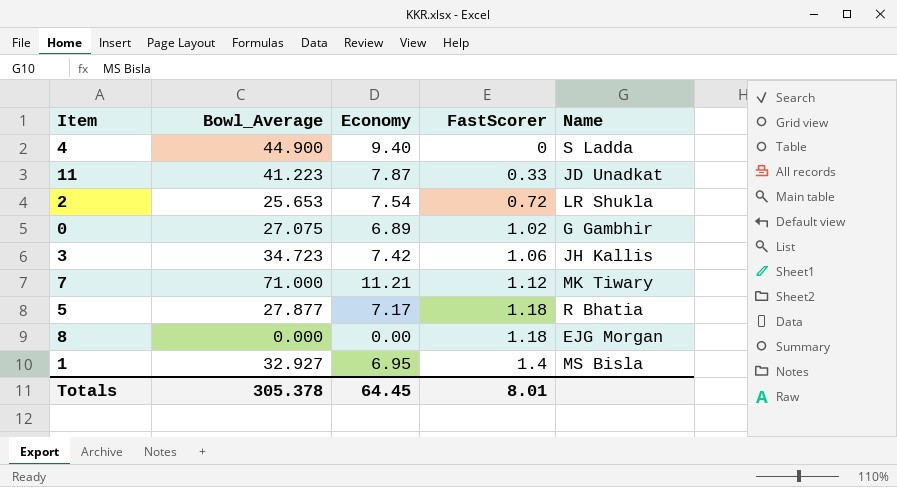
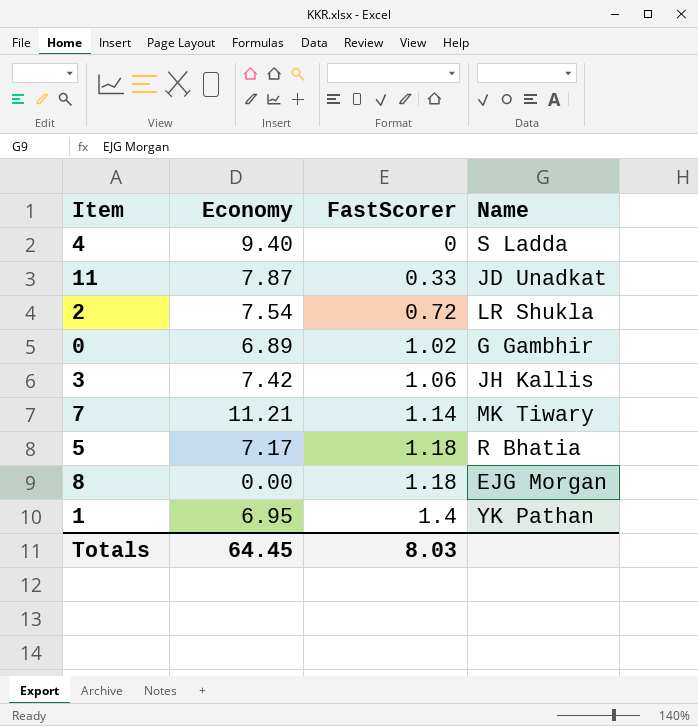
column Bowl_Average | position: 2 -> none
7 | FastScorer: 1.12 -> 1.14
1 | Name: MS Bisla -> YK Pathan
Totals | FastScorer: 8.01 -> 8.03

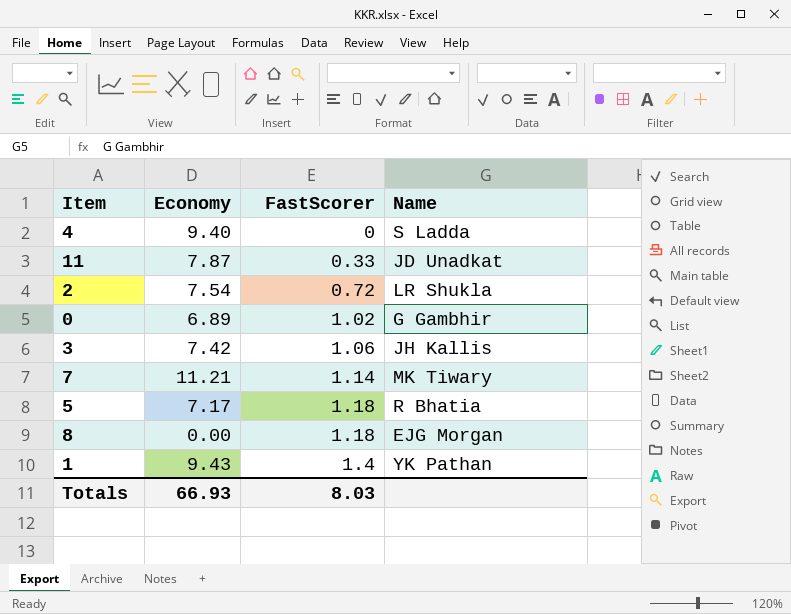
1 | Economy: 6.95 -> 9.43
Totals | Economy: 64.45 -> 66.93

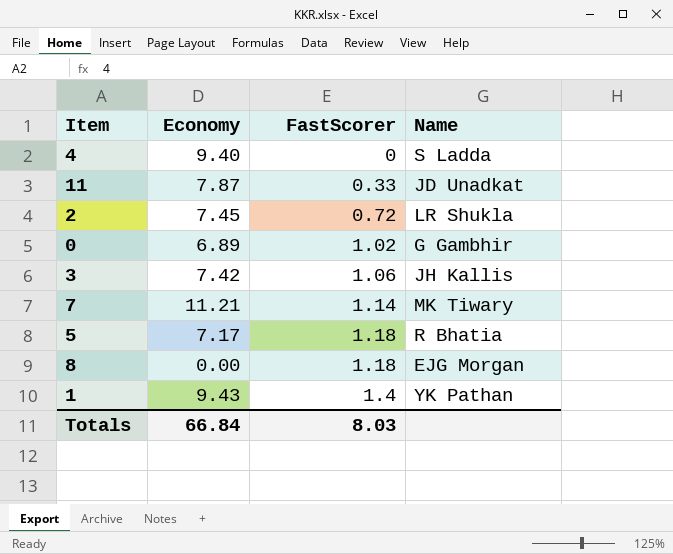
2 | Economy: 7.54 -> 7.45
Totals | Economy: 66.93 -> 66.84

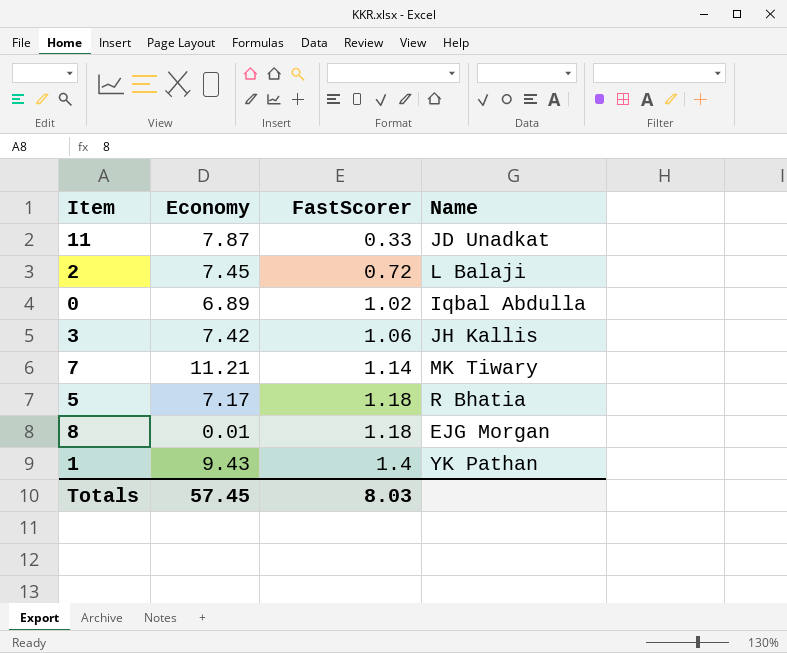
row 4: 9.40 | 0 | S Ladda -> none
2 | Name: LR Shukla -> L Balaji
0 | Name: G Gambhir -> Iqbal Abdulla
8 | Economy: 0.00 -> 0.01
Totals | Economy: 66.84 -> 57.45

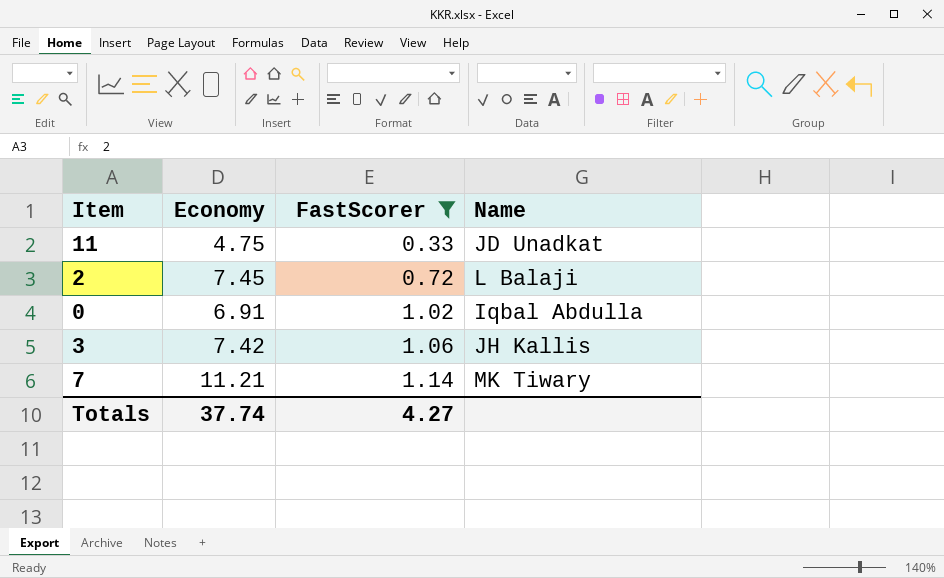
filter: none -> FastScorer <= 1.14
11 | Economy: 7.87 -> 4.75
0 | Economy: 6.89 -> 6.91
Totals | Economy: 57.45 -> 37.74
Totals | FastScorer: 8.03 -> 4.27

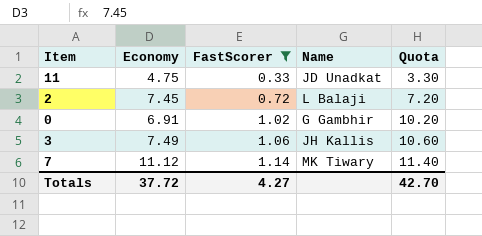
column Quota | formula: none -> [FastScorer] * 10
0 | Name: Iqbal Abdulla -> G Gambhir
3 | Economy: 7.42 -> 7.49
7 | Economy: 11.21 -> 11.12
Totals | Economy: 37.74 -> 37.72

